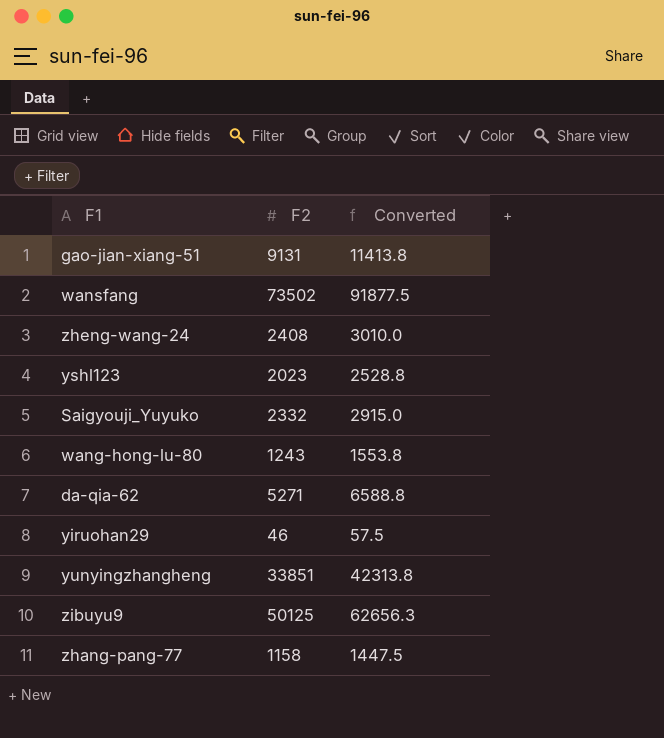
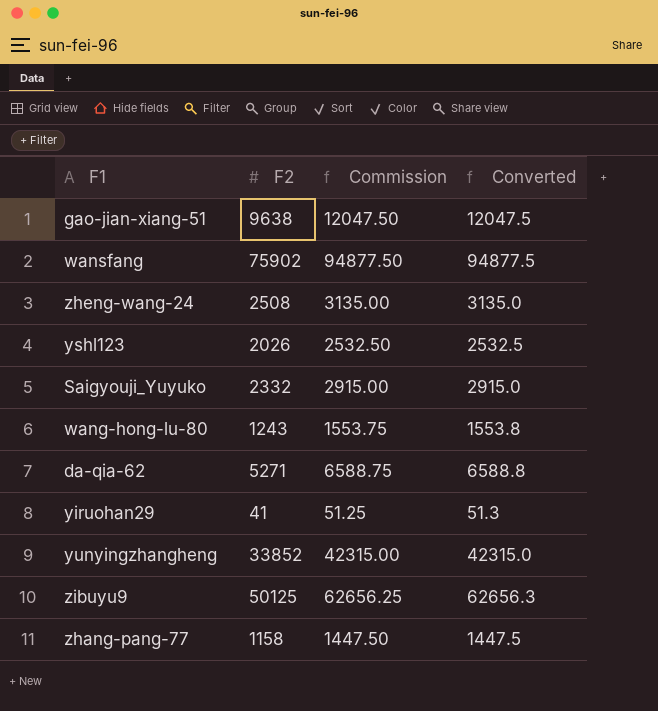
column Commission | formula: none -> [F2] * 1.25
gao-jian-xiang-51 | F2: 9131 -> 9638
gao-jian-xiang-51 | Converted: 11413.8 -> 12047.5
wansfang | F2: 73502 -> 75902
wansfang | Converted: 91877.5 -> 94877.5
zheng-wang-24 | F2: 2408 -> 2508
zheng-wang-24 | Converted: 3010.0 -> 3135.0
yshl123 | F2: 2023 -> 2026
yshl123 | Converted: 2528.8 -> 2532.5
yiruohan29 | F2: 46 -> 41
yiruohan29 | Converted: 57.5 -> 51.3
yunyingzhangheng | F2: 33851 -> 33852
yunyingzhangheng | Converted: 42313.8 -> 42315.0

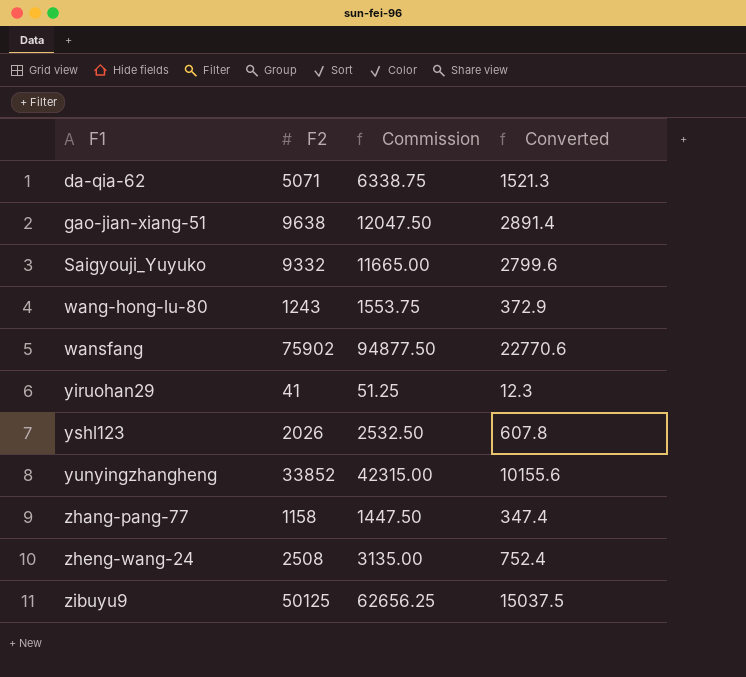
row order: none -> F1 ascending
column Converted | formula: [F2] * 1.25 -> [F2] * 0.3
da-qia-62 | F2: 5271 -> 5071
da-qia-62 | Commission: 6588.75 -> 6338.75
Saigyouji_Yuyuko | F2: 2332 -> 9332
Saigyouji_Yuyuko | Commission: 2915.00 -> 11665.00

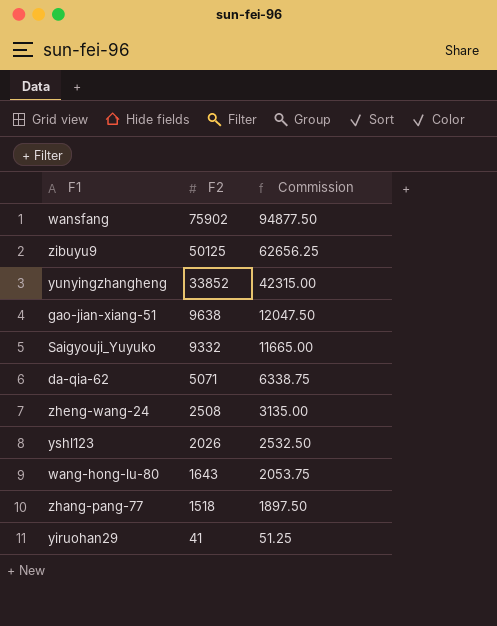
row order: F1 ascending -> F2 descending
column Converted | formula: [F2] * 0.3 -> none
wang-hong-lu-80 | F2: 1243 -> 1643
wang-hong-lu-80 | Commission: 1553.75 -> 2053.75
zhang-pang-77 | F2: 1158 -> 1518
zhang-pang-77 | Commission: 1447.50 -> 1897.50

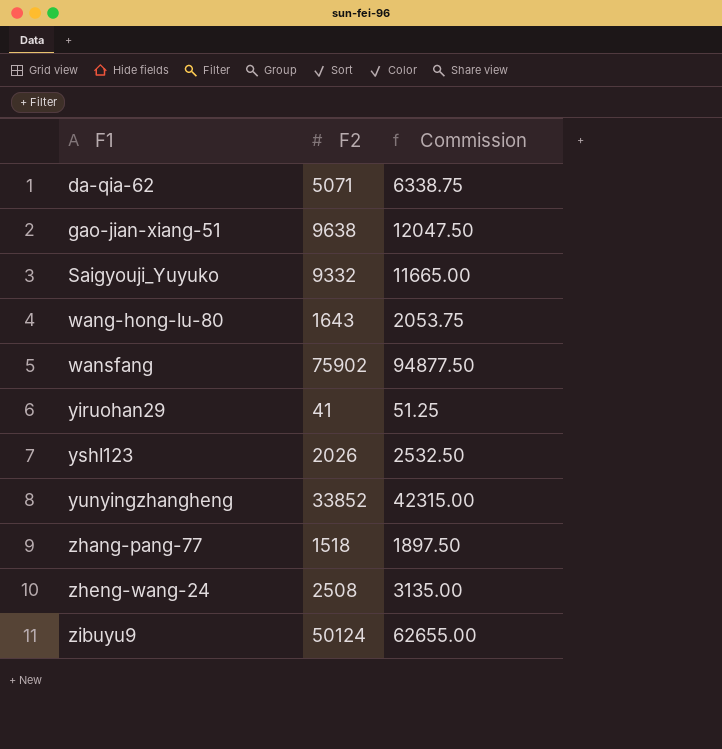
row order: F2 descending -> F1 ascending
zibuyu9 | F2: 50125 -> 50124
zibuyu9 | Commission: 62656.25 -> 62655.00

